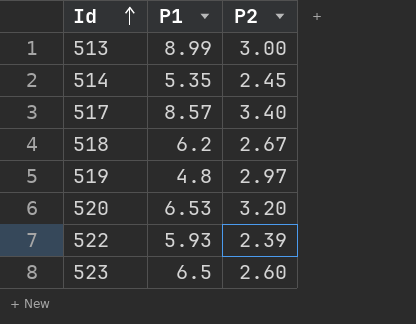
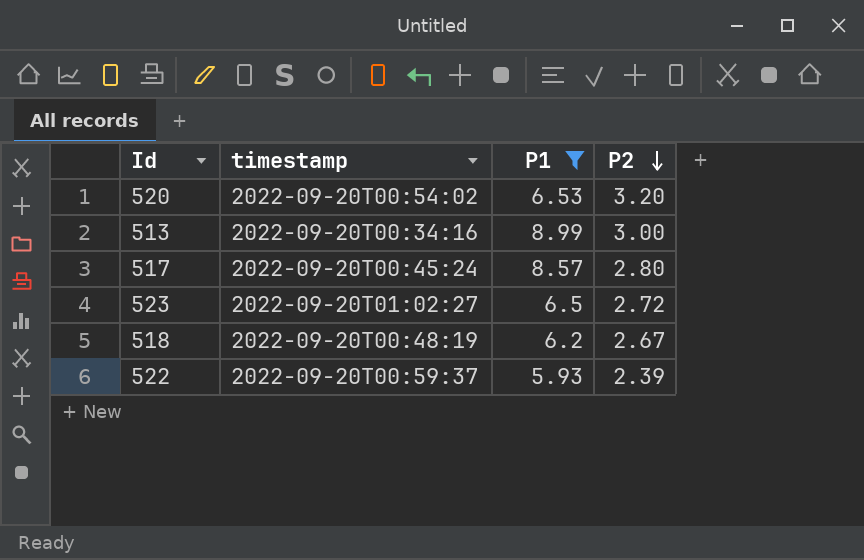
filter: none -> P1 >= 5.93
row order: Id ascending -> P2 descending
column timestamp | position: none -> 2
517 | P2: 3.40 -> 2.80
523 | P2: 2.60 -> 2.72

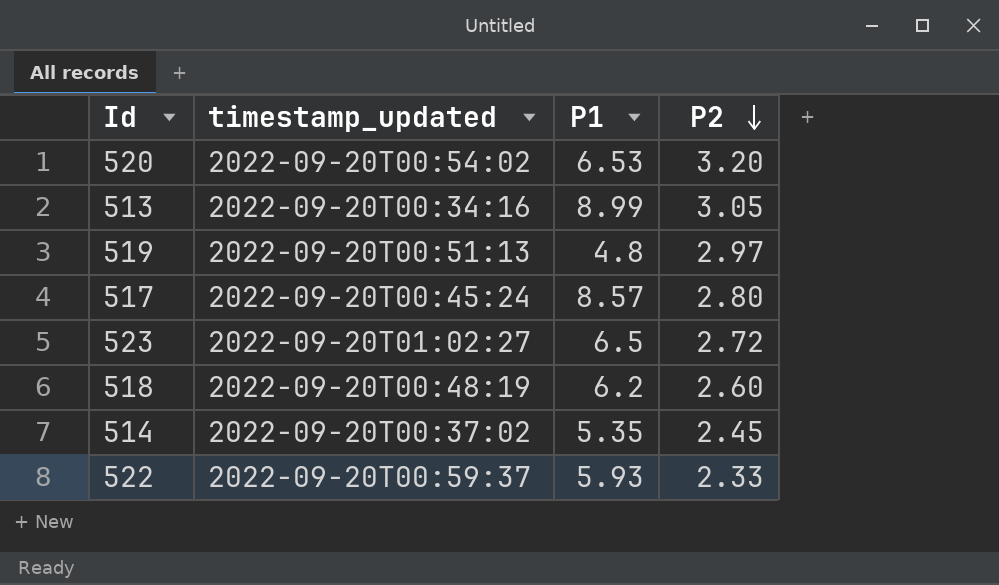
filter: P1 >= 5.93 -> none
column name: timestamp -> timestamp_updated
513 | P2: 3.00 -> 3.05
518 | P2: 2.67 -> 2.60
522 | P2: 2.39 -> 2.33

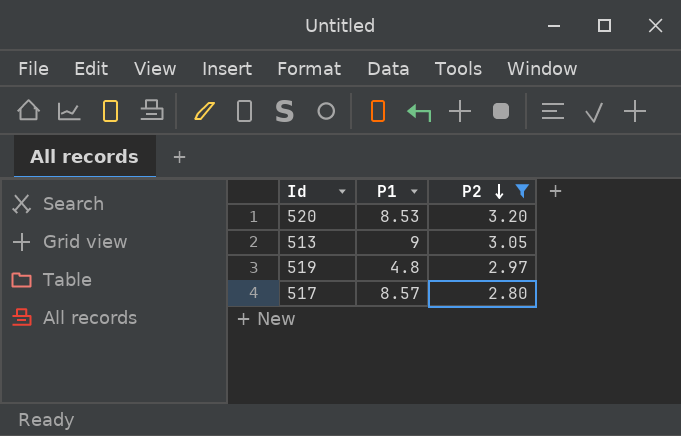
filter: none -> P2 >= 2.80
column timestamp_updated | position: 2 -> none
520 | P1: 6.53 -> 8.53
513 | P1: 8.99 -> 9

